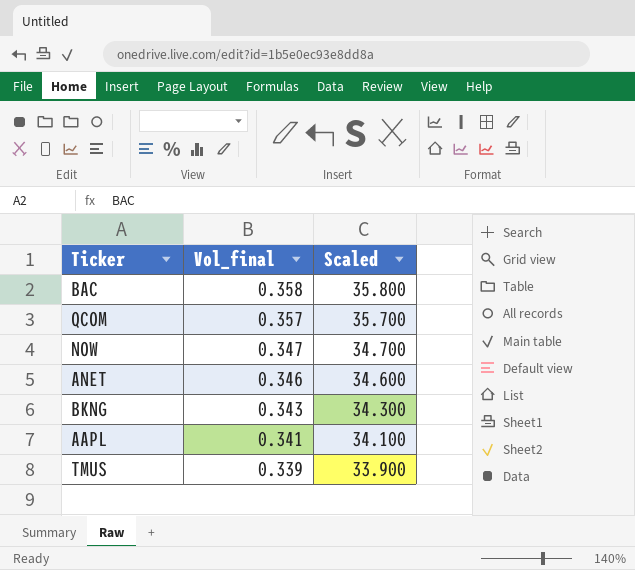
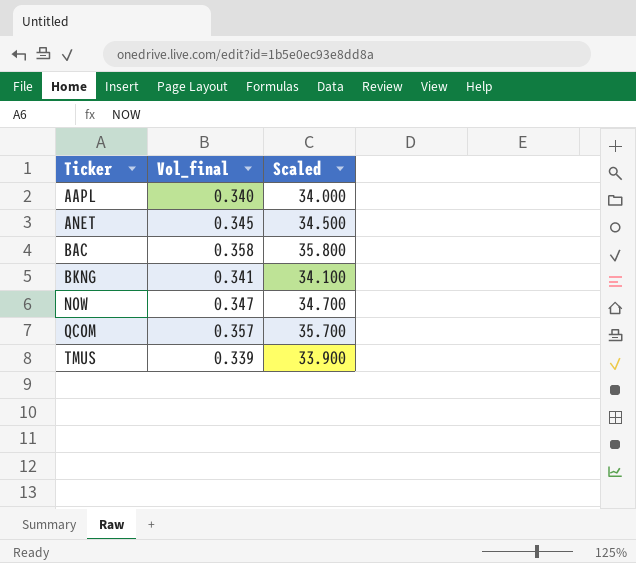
row order: Vol_final descending -> Ticker ascending
AAPL | Vol_final: 0.341 -> 0.340
AAPL | Scaled: 34.100 -> 34.000
ANET | Vol_final: 0.346 -> 0.345
ANET | Scaled: 34.600 -> 34.500
BKNG | Vol_final: 0.343 -> 0.341
BKNG | Scaled: 34.300 -> 34.100

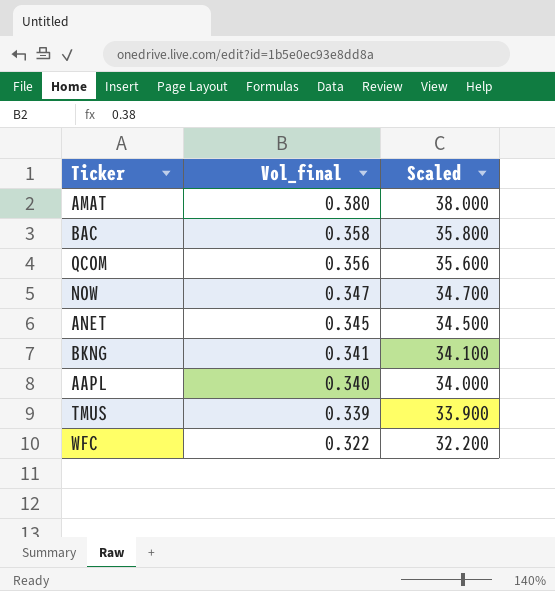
row order: Ticker ascending -> Vol_final descending
row AMAT: none -> 0.380 | 38.000
QCOM | Vol_final: 0.357 -> 0.356
QCOM | Scaled: 35.700 -> 35.600
row WFC: none -> 0.322 | 32.200

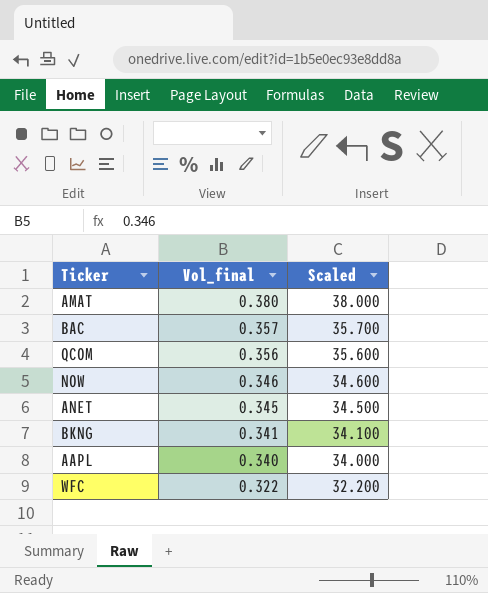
row TMUS: 0.339 | 33.900 -> none
BAC | Vol_final: 0.358 -> 0.357
BAC | Scaled: 35.800 -> 35.700
NOW | Vol_final: 0.347 -> 0.346
NOW | Scaled: 34.700 -> 34.600

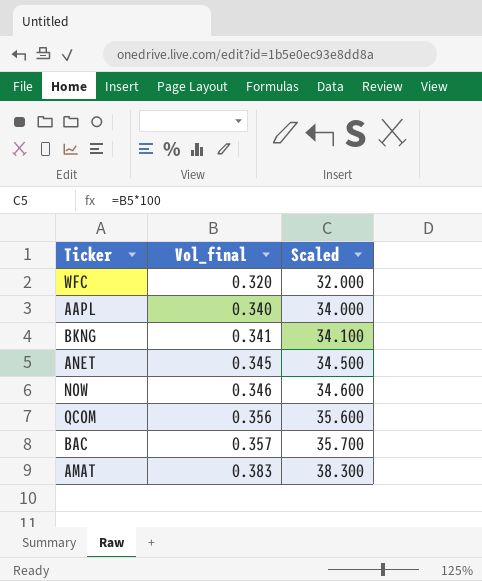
row order: Vol_final descending -> Vol_final ascending
WFC | Vol_final: 0.322 -> 0.320
WFC | Scaled: 32.200 -> 32.000
AMAT | Vol_final: 0.380 -> 0.383
AMAT | Scaled: 38.000 -> 38.300

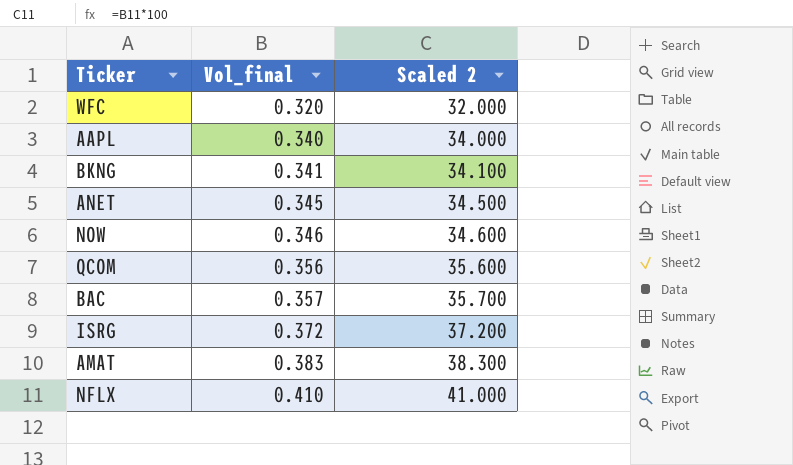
column name: Scaled -> Scaled 2
row ISRG: none -> 0.372 | 37.200
row NFLX: none -> 0.410 | 41.000

